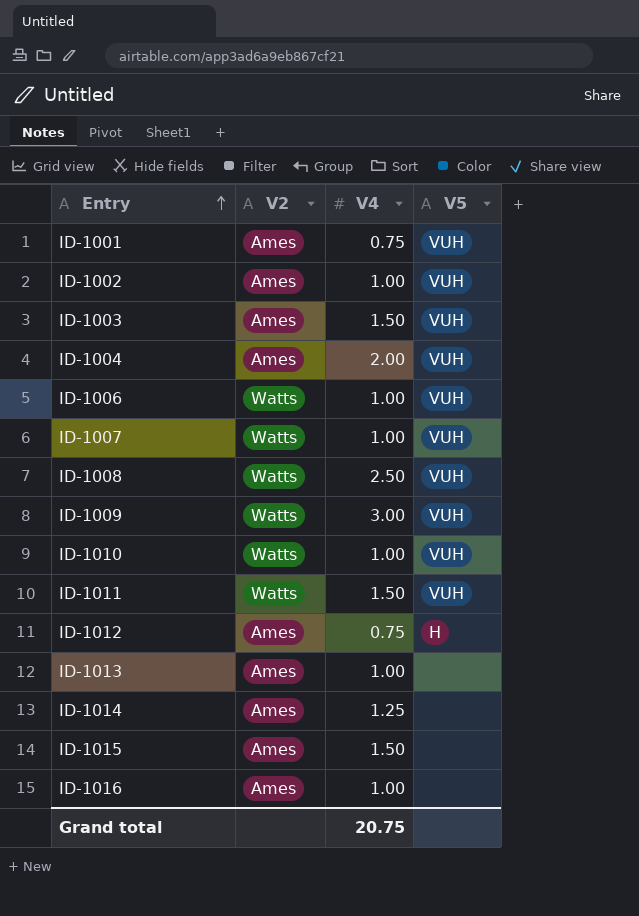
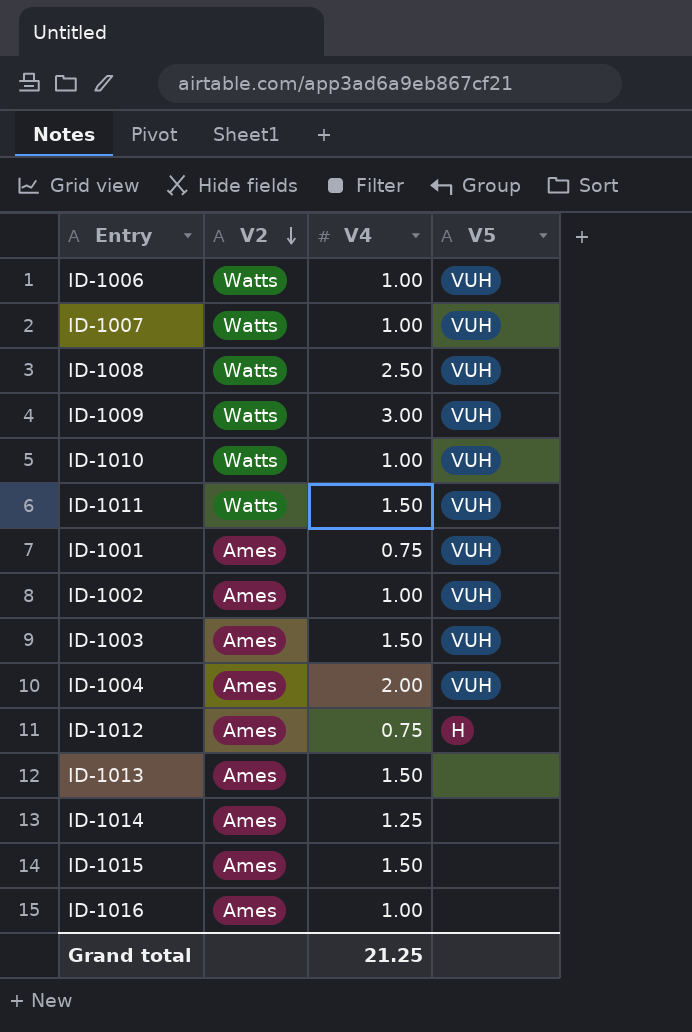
row order: Entry ascending -> V2 descending
ID-1013 | V4: 1.00 -> 1.50
Grand total | V4: 20.75 -> 21.25

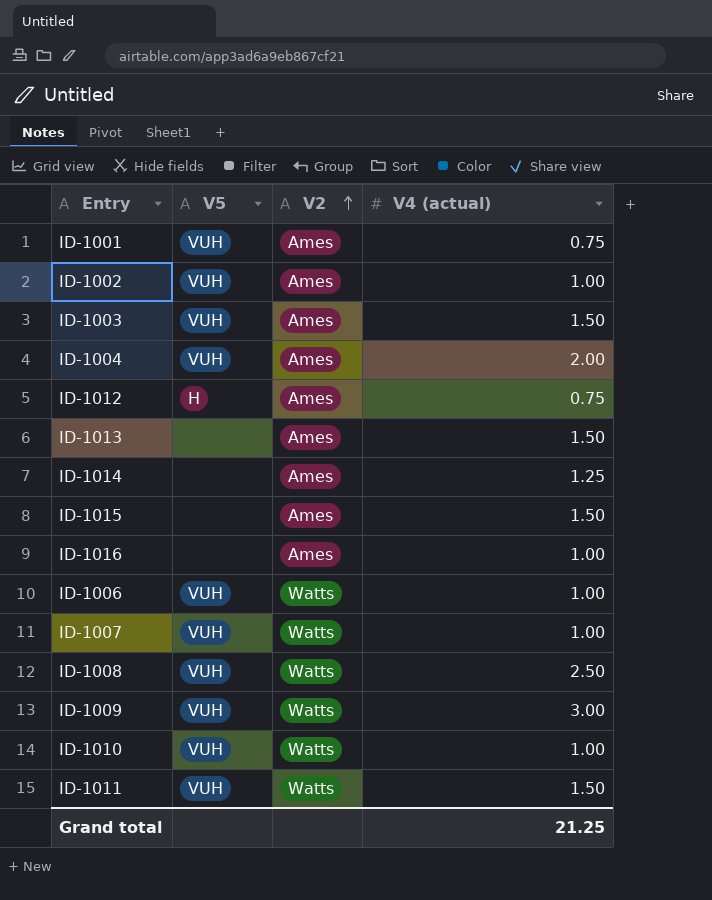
row order: V2 descending -> V2 ascending
column V5 | position: 4 -> 2
column name: V4 -> V4 (actual)

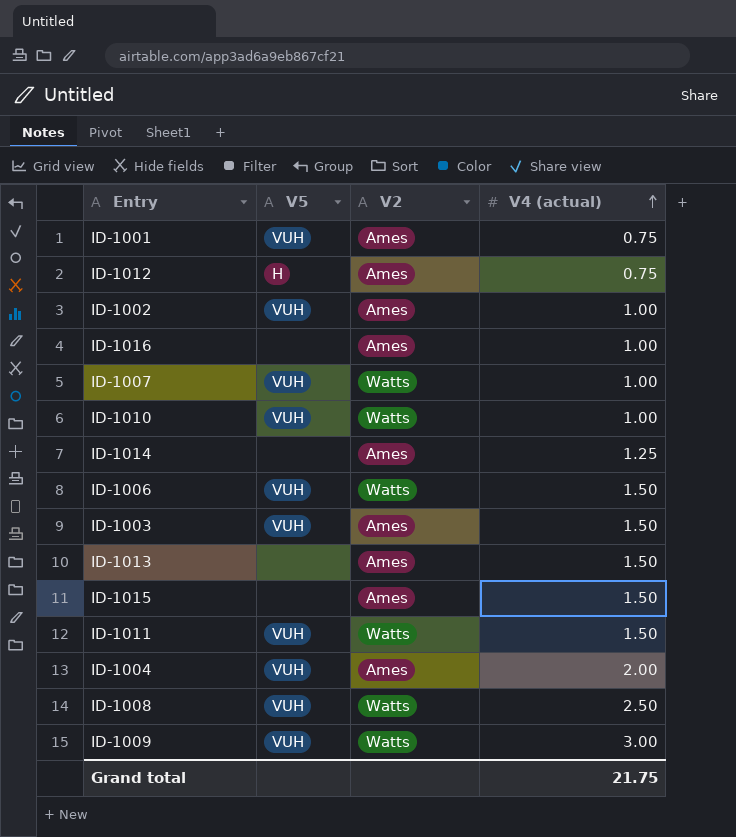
row order: V2 ascending -> V4 (actual) ascending
ID-1006 | V4 (actual): 1.00 -> 1.50
Grand total | V4 (actual): 21.25 -> 21.75

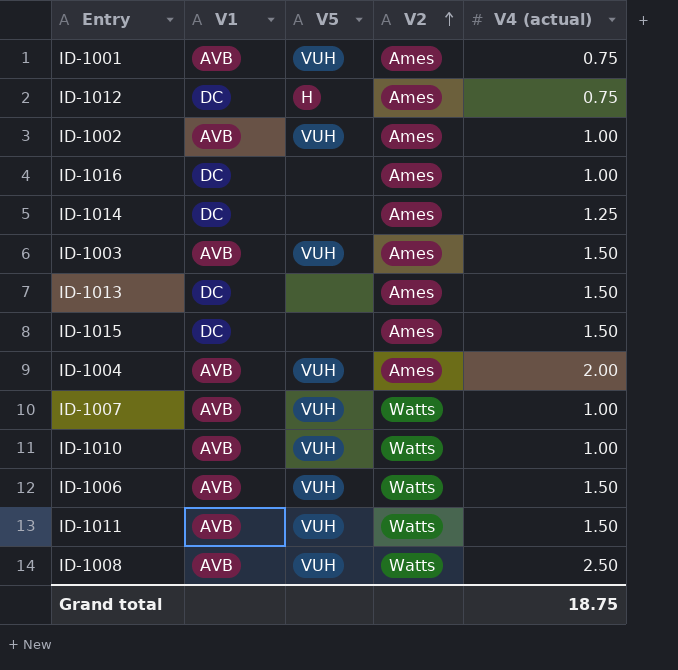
row order: V4 (actual) ascending -> V2 ascending
column V1 | position: none -> 2
row ID-1009: VUH | Watts | 3.00 -> none
Grand total | V4 (actual): 21.75 -> 18.75

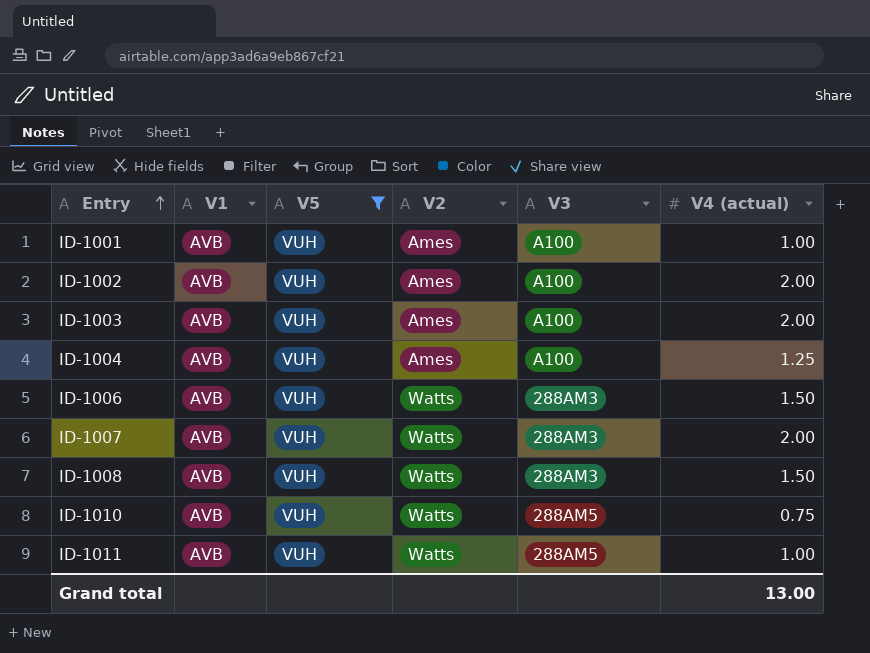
filter: none -> V5 = VUH
row order: V2 ascending -> Entry ascending
column V3 | position: none -> 5
ID-1001 | V4 (actual): 0.75 -> 1.00
ID-1002 | V4 (actual): 1.00 -> 2.00
ID-1003 | V4 (actual): 1.50 -> 2.00
ID-1004 | V4 (actual): 2.00 -> 1.25
ID-1007 | V4 (actual): 1.00 -> 2.00
ID-1008 | V4 (actual): 2.50 -> 1.50
ID-1010 | V4 (actual): 1.00 -> 0.75
ID-1011 | V4 (actual): 1.50 -> 1.00
Grand total | V4 (actual): 18.75 -> 13.00

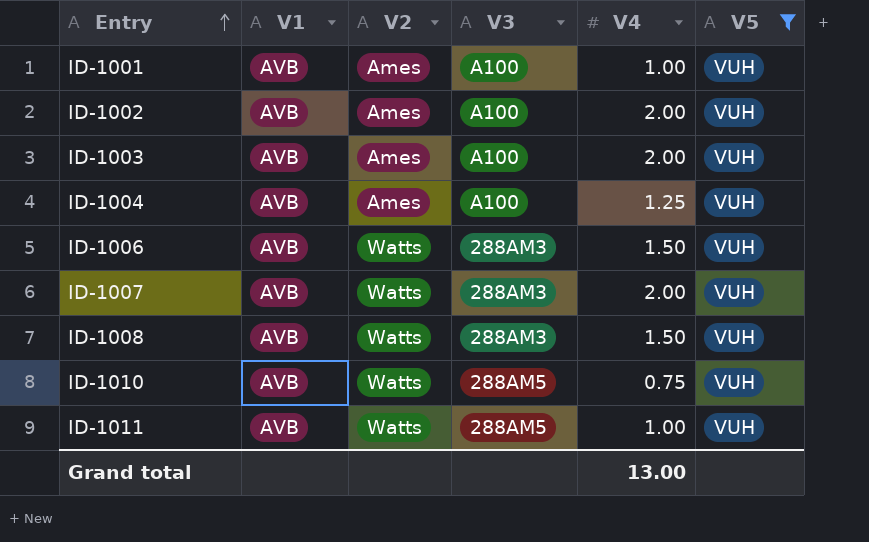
column name: V4 (actual) -> V4
column V5 | position: 3 -> 6

